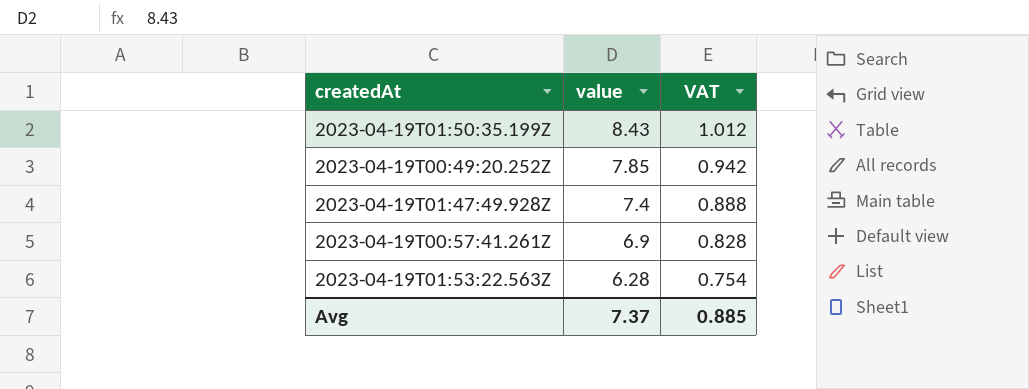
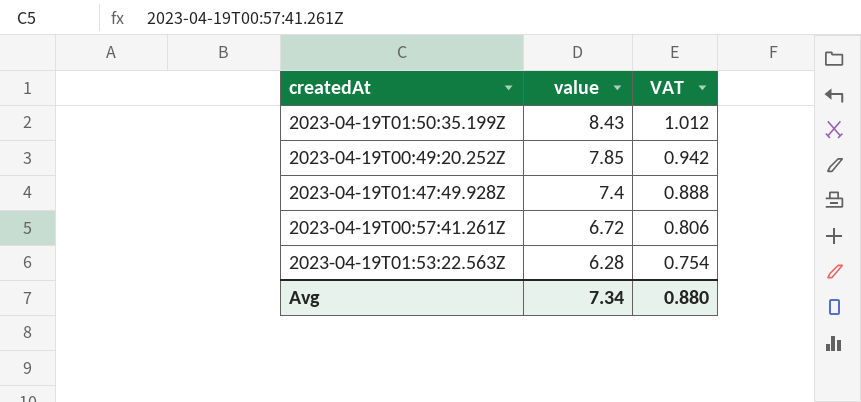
2023-04-19T00:57:41.261Z | value: 6.9 -> 6.72
2023-04-19T00:57:41.261Z | VAT: 0.828 -> 0.806
Avg | value: 7.37 -> 7.34
Avg | VAT: 0.885 -> 0.880

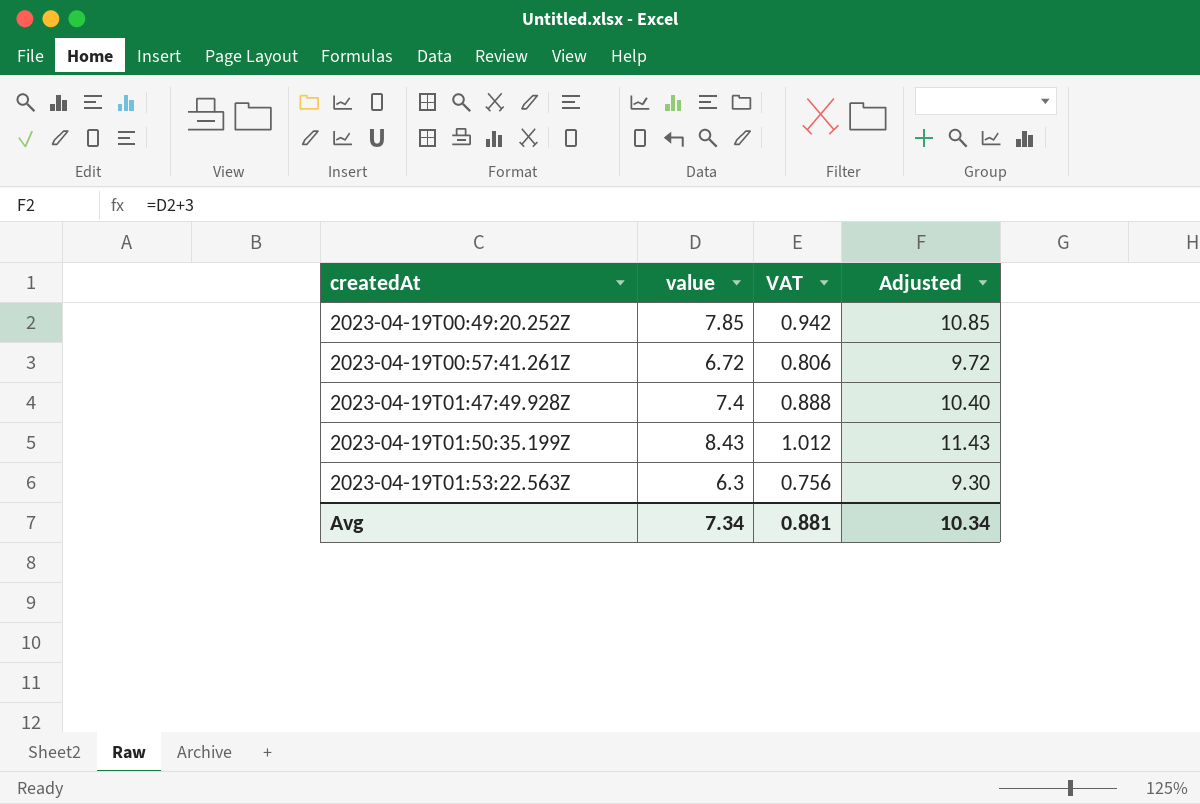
row order: value descending -> createdAt ascending
column Adjusted | formula: none -> [value] + 3
2023-04-19T01:53:22.563Z | value: 6.28 -> 6.3
2023-04-19T01:53:22.563Z | VAT: 0.754 -> 0.756
Avg | VAT: 0.880 -> 0.881

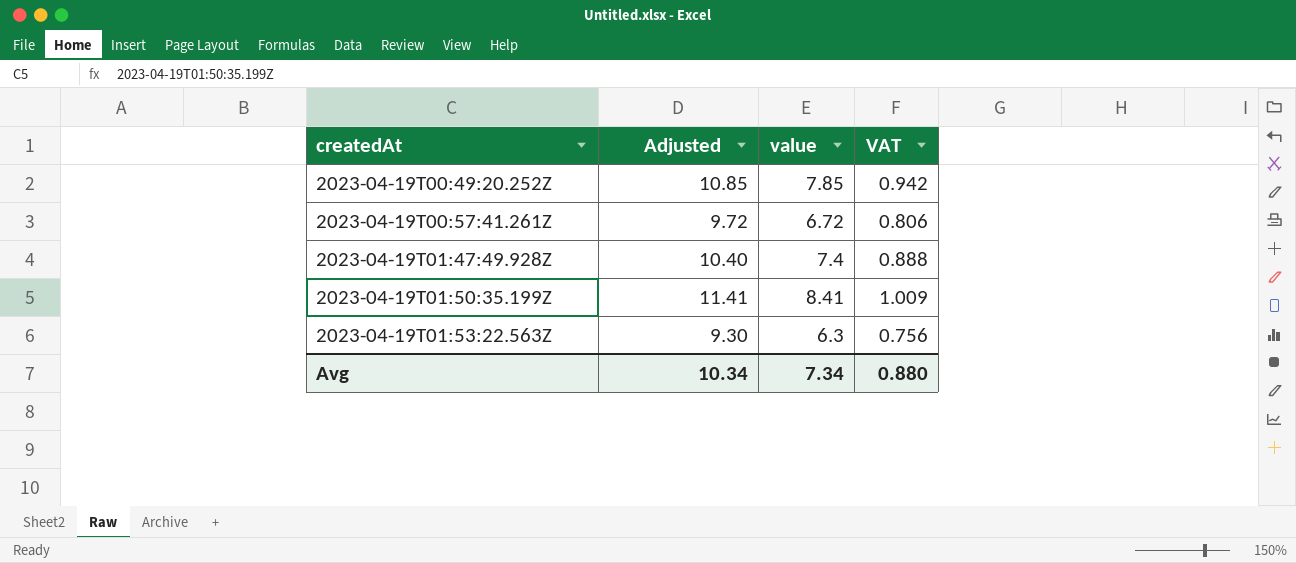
column Adjusted | position: 4 -> 2
2023-04-19T01:50:35.199Z | Adjusted: 11.43 -> 11.41
2023-04-19T01:50:35.199Z | value: 8.43 -> 8.41
2023-04-19T01:50:35.199Z | VAT: 1.012 -> 1.009
Avg | VAT: 0.881 -> 0.880

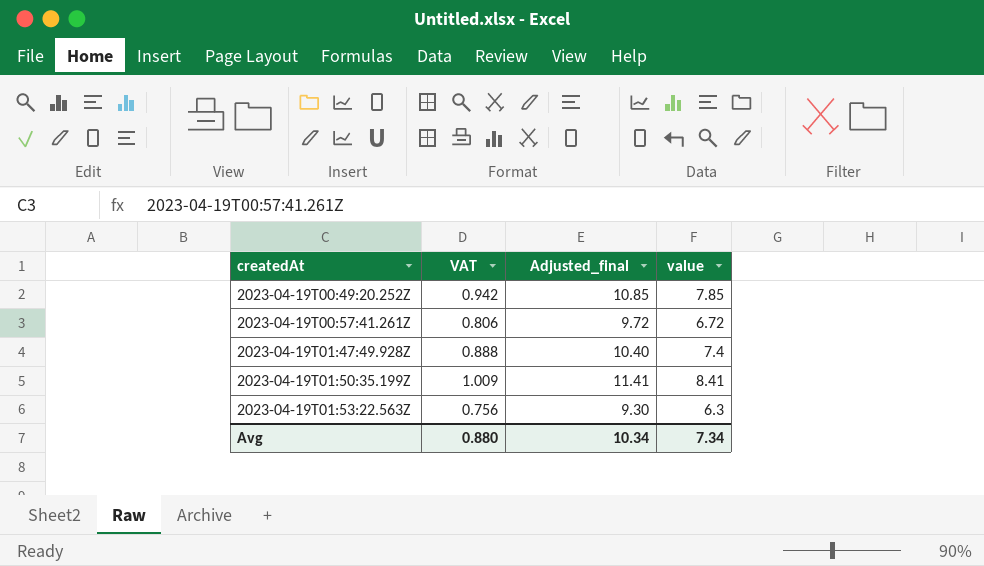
column VAT | position: 4 -> 2
column name: Adjusted -> Adjusted_final

